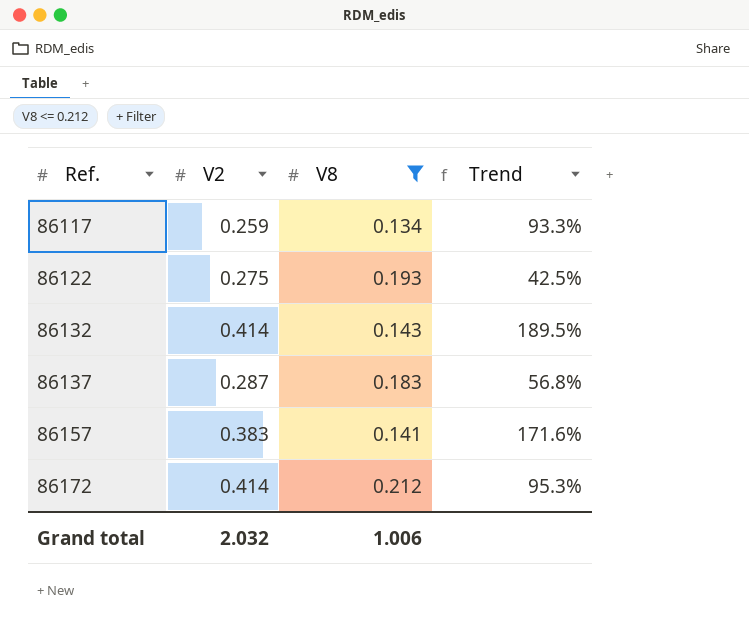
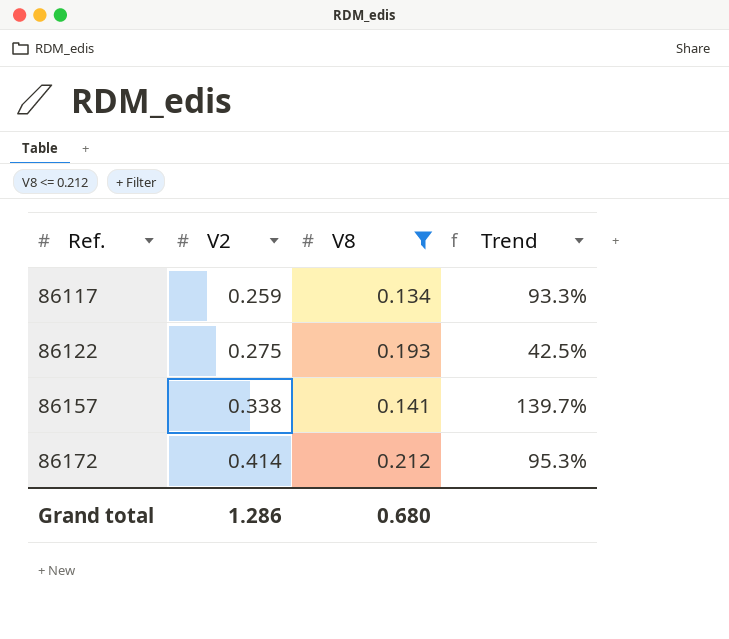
row 86132: 0.414 | 0.143 | 189.5% -> none
row 86137: 0.287 | 0.183 | 56.8% -> none
86157 | V2: 0.383 -> 0.338
86157 | Trend: 171.6% -> 139.7%
Grand total | V2: 2.032 -> 1.286
Grand total | V8: 1.006 -> 0.680

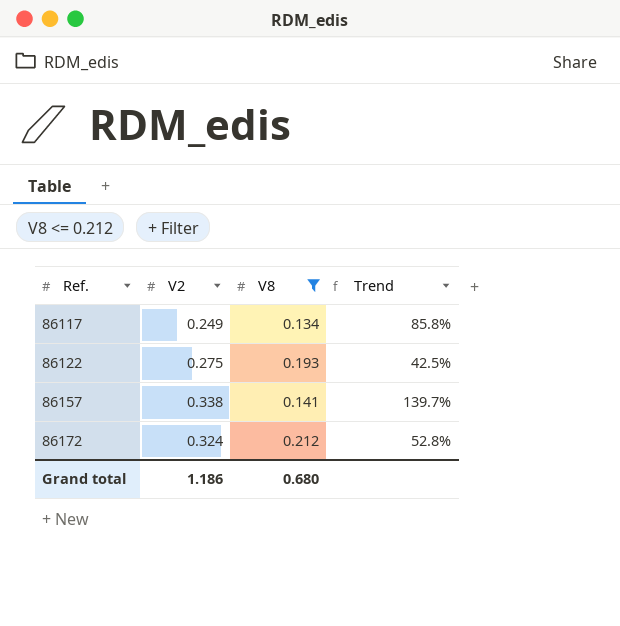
86117 | V2: 0.259 -> 0.249
86117 | Trend: 93.3% -> 85.8%
86172 | V2: 0.414 -> 0.324
86172 | Trend: 95.3% -> 52.8%
Grand total | V2: 1.286 -> 1.186

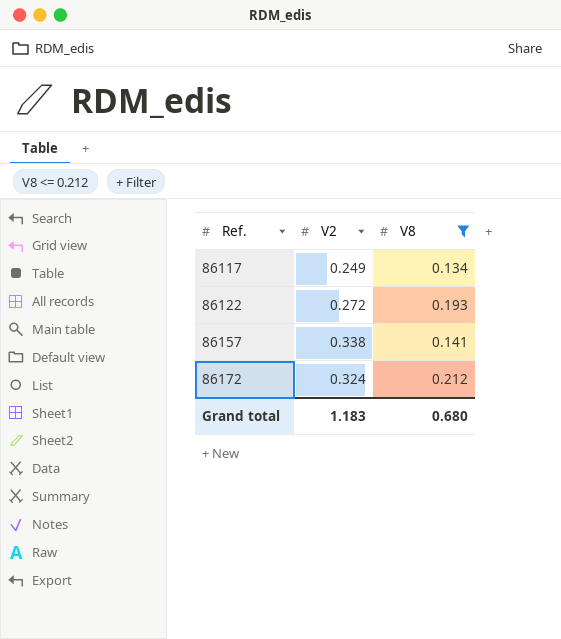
column Trend | formula: ([V2] - [V8]) / [V8] -> none
86122 | V2: 0.275 -> 0.272
Grand total | V2: 1.186 -> 1.183

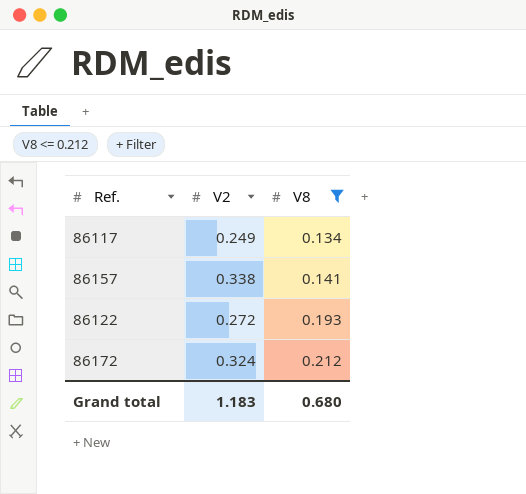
row order: Ref. ascending -> V8 ascending

